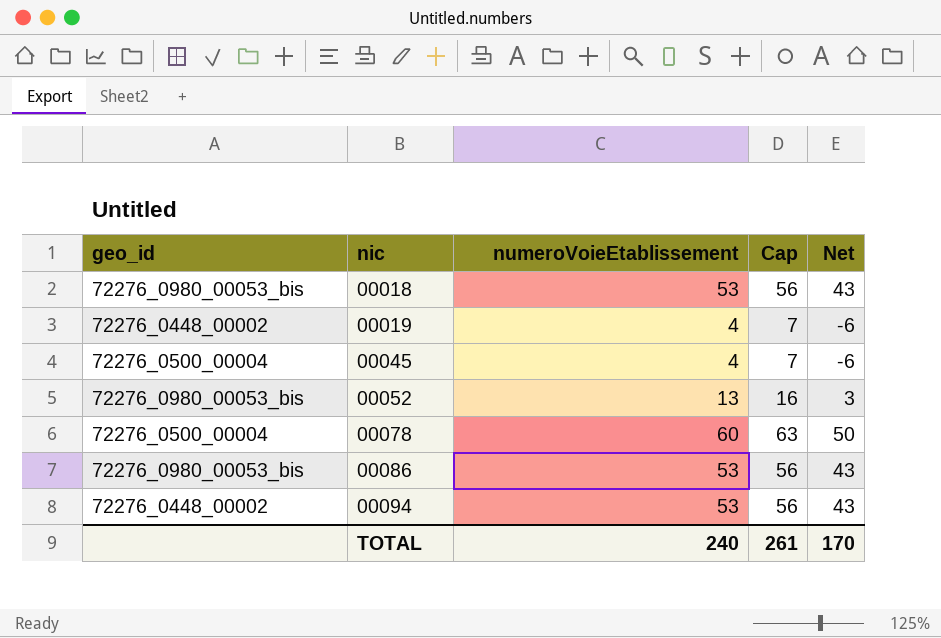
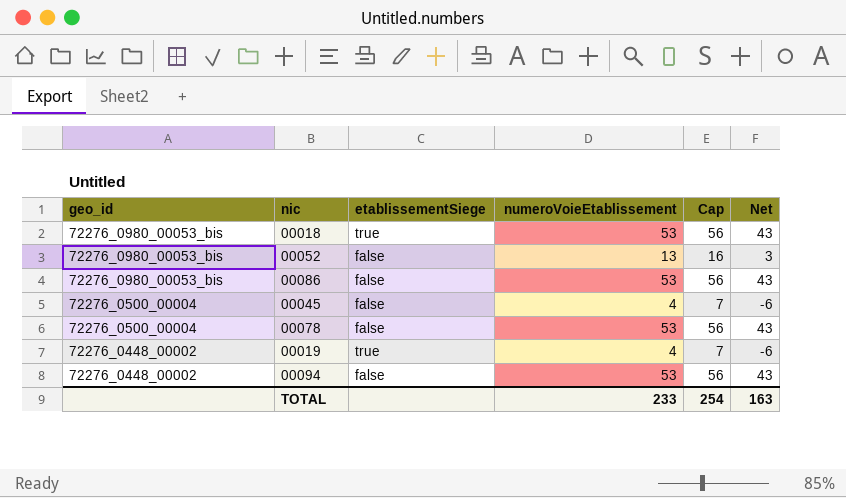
row order: nic ascending -> geo_id descending
column etablissementSiege | position: none -> 3
00078 | numeroVoieEtablissement: 60 -> 53
00078 | Cap: 63 -> 56
00078 | Net: 50 -> 43
TOTAL | numeroVoieEtablissement: 240 -> 233
TOTAL | Cap: 261 -> 254
TOTAL | Net: 170 -> 163

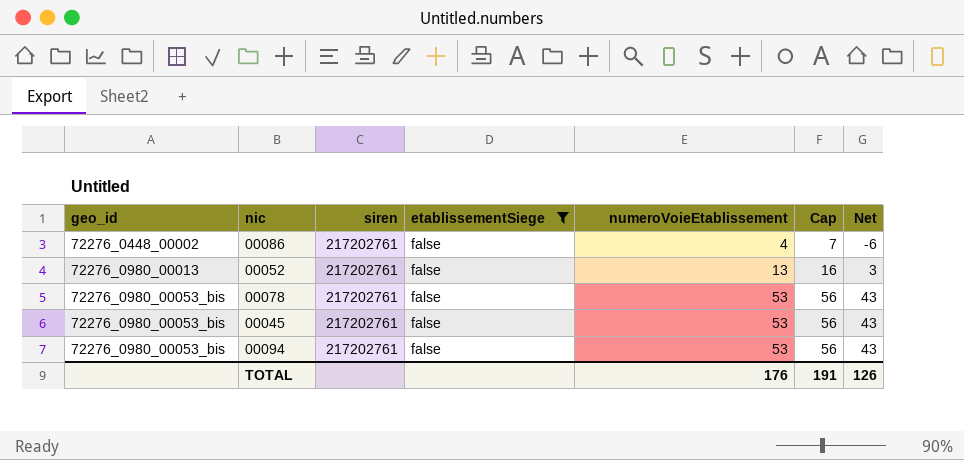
filter: none -> etablissementSiege = false
row order: geo_id descending -> geo_id ascending
column siren | position: none -> 3
00086 | geo_id: 72276_0980_00053_bis -> 72276_0448_00002
00086 | numeroVoieEtablissement: 53 -> 4
00086 | Cap: 56 -> 7
00086 | Net: 43 -> -6
00052 | geo_id: 72276_0980_00053_bis -> 72276_0980_00013
00078 | geo_id: 72276_0500_00004 -> 72276_0980_00053_bis
00045 | geo_id: 72276_0500_00004 -> 72276_0980_00053_bis
00045 | numeroVoieEtablissement: 4 -> 53
00045 | Cap: 7 -> 56
00045 | Net: -6 -> 43
00094 | geo_id: 72276_0448_00002 -> 72276_0980_00053_bis
TOTAL | numeroVoieEtablissement: 233 -> 176
TOTAL | Cap: 254 -> 191
TOTAL | Net: 163 -> 126

